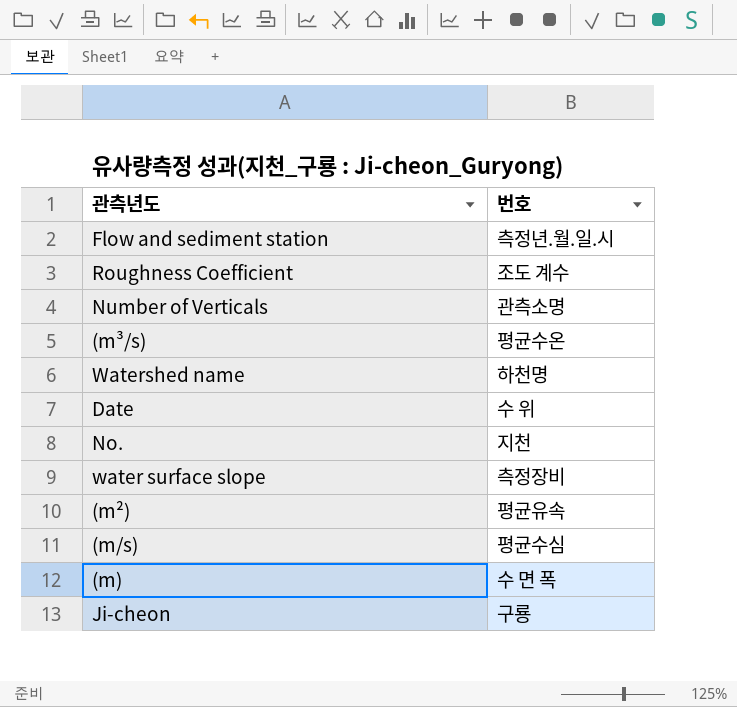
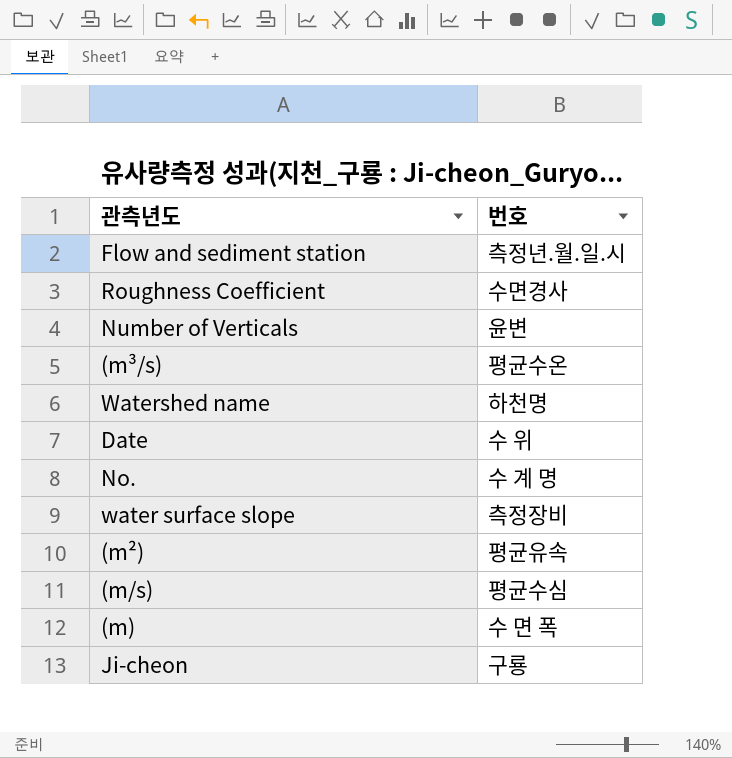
Roughness Coefficient | 번호: 조도 계수 -> 수면경사
Number of Verticals | 번호: 관측소명 -> 윤변
No. | 번호: 지천 -> 수 계 명

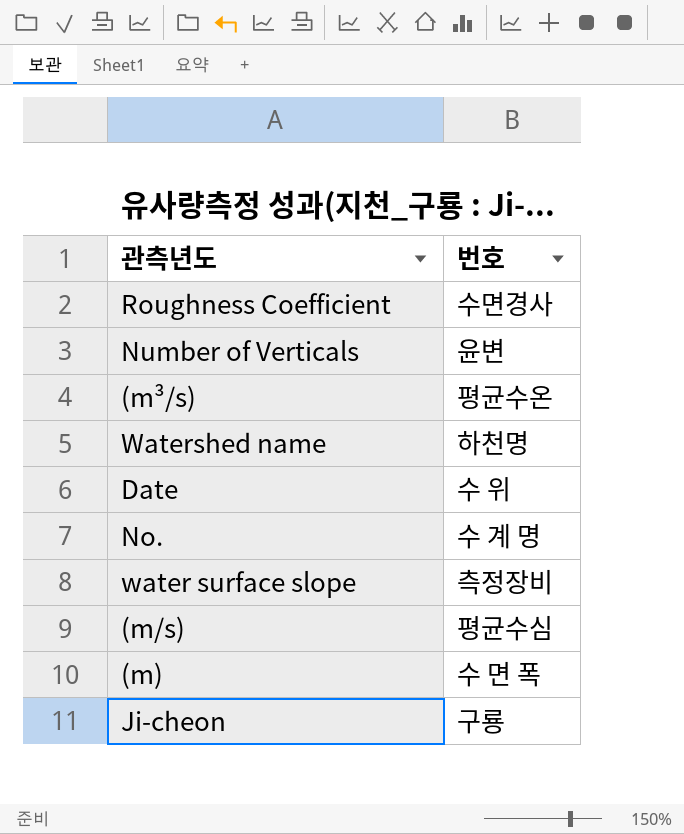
row Flow and sediment station: 측정년.월.일.시 -> none
row (m²): 평균유속 -> none

